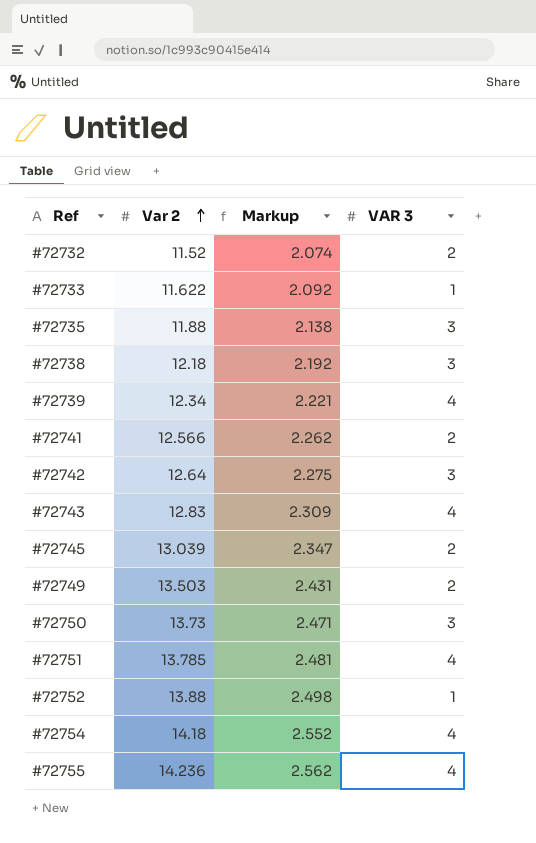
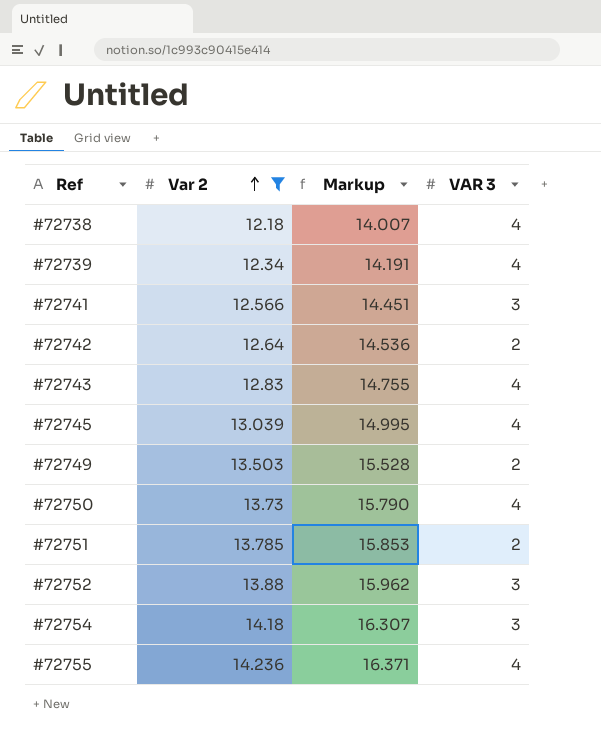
filter: none -> Var 2 >= 12.18
column Markup | formula: [Var 2] * 0.18 -> [Var 2] * 1.15
#72738 | VAR 3: 3 -> 4
#72741 | VAR 3: 2 -> 3
#72742 | VAR 3: 3 -> 2
#72745 | VAR 3: 2 -> 4
#72750 | VAR 3: 3 -> 4
#72751 | VAR 3: 4 -> 2
#72752 | VAR 3: 1 -> 3
#72754 | VAR 3: 4 -> 3

